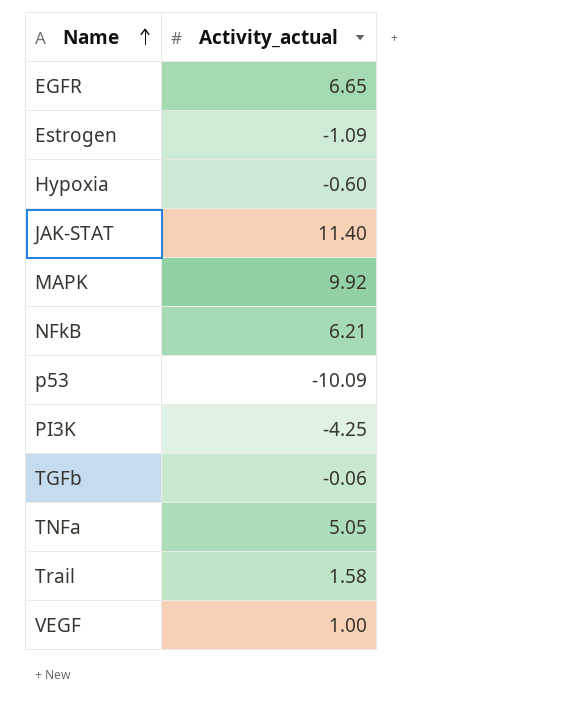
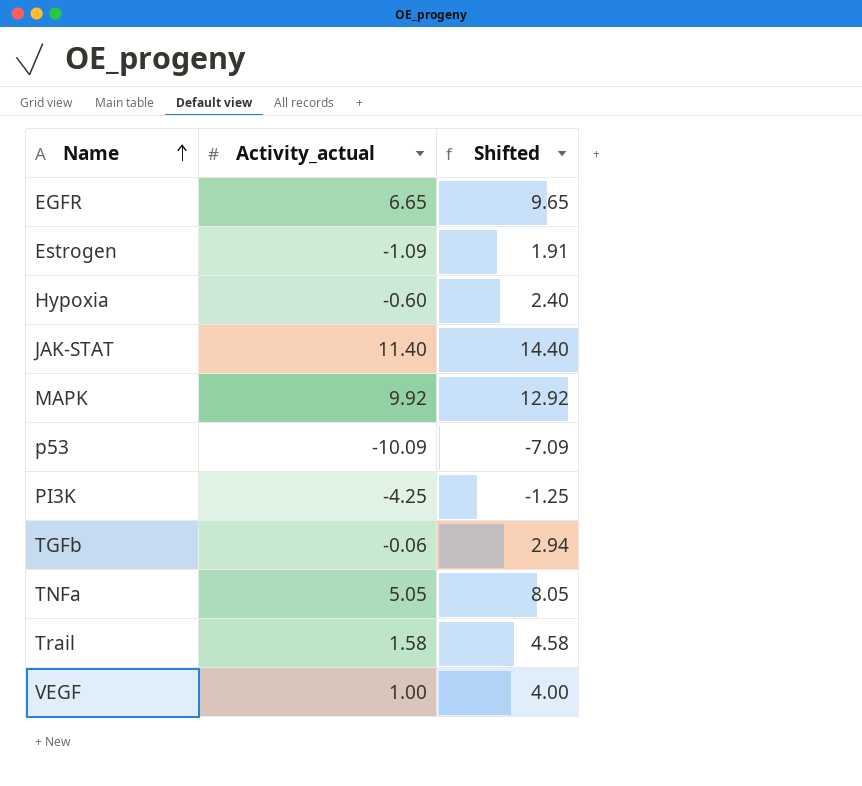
column Shifted | formula: none -> [Activity_actual] + 3
row NFkB: 6.21 -> none

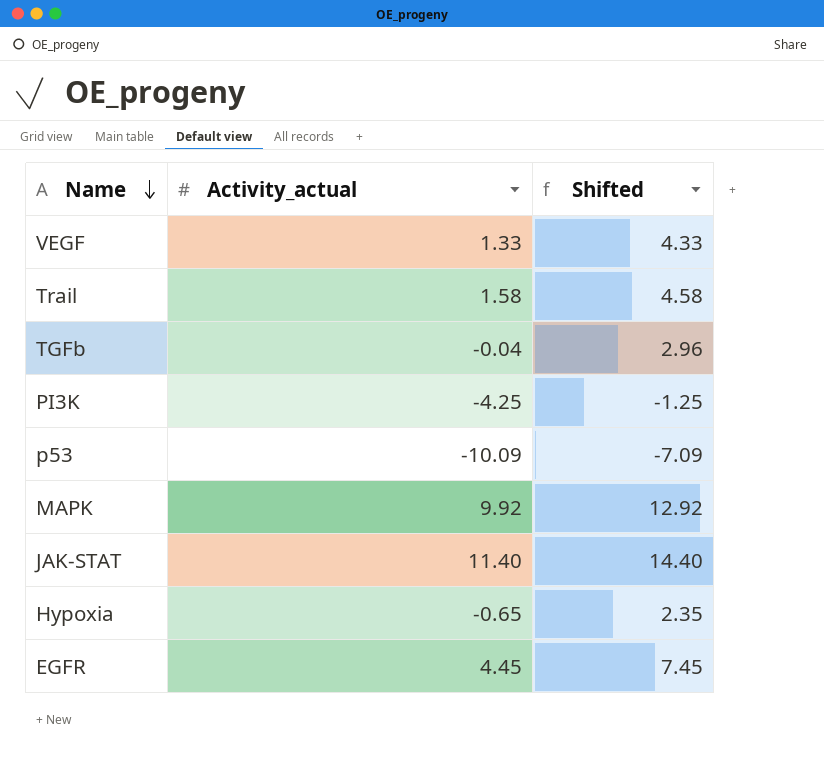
row order: Name ascending -> Name descending
row Estrogen: -1.09 | 1.91 -> none
row TNFa: 5.05 | 8.05 -> none
VEGF | Activity_actual: 1.00 -> 1.33
VEGF | Shifted: 4.00 -> 4.33
TGFb | Activity_actual: -0.06 -> -0.04
TGFb | Shifted: 2.94 -> 2.96
Hypoxia | Activity_actual: -0.60 -> -0.65
Hypoxia | Shifted: 2.40 -> 2.35
EGFR | Activity_actual: 6.65 -> 4.45
EGFR | Shifted: 9.65 -> 7.45

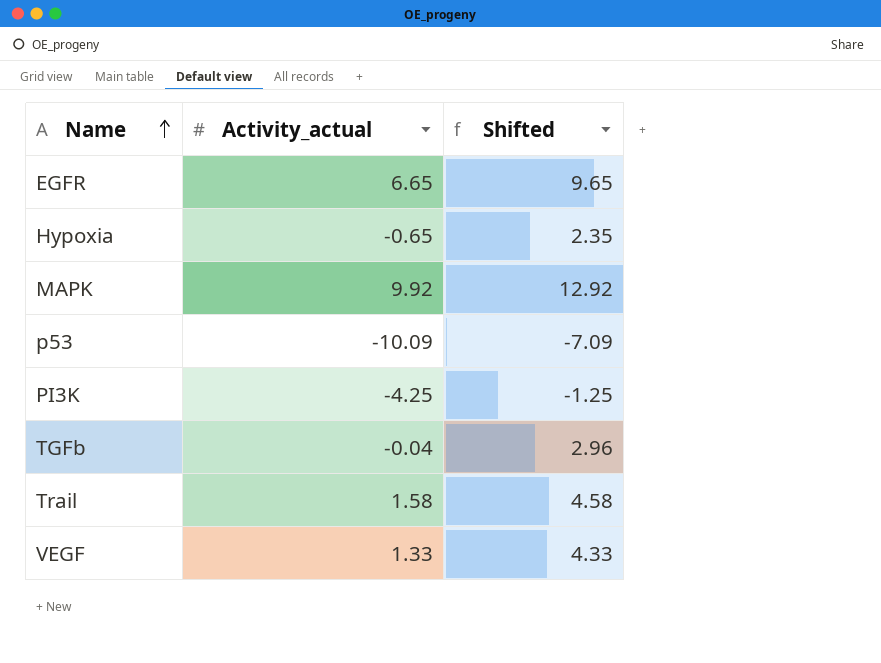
row order: Name descending -> Name ascending
row JAK-STAT: 11.40 | 14.40 -> none
EGFR | Activity_actual: 4.45 -> 6.65
EGFR | Shifted: 7.45 -> 9.65

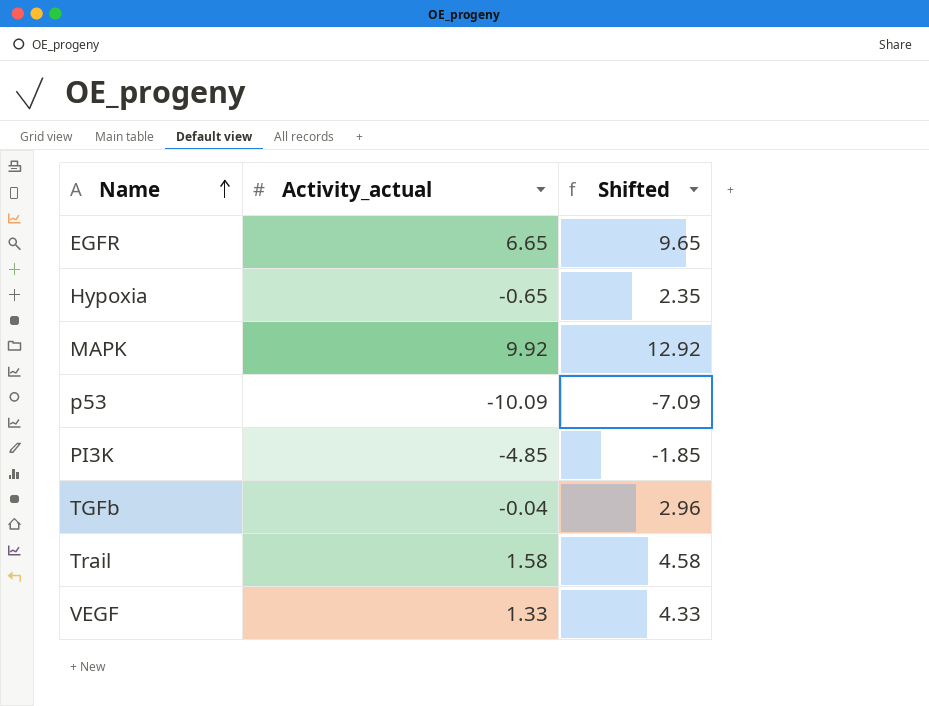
PI3K | Activity_actual: -4.25 -> -4.85
PI3K | Shifted: -1.25 -> -1.85

